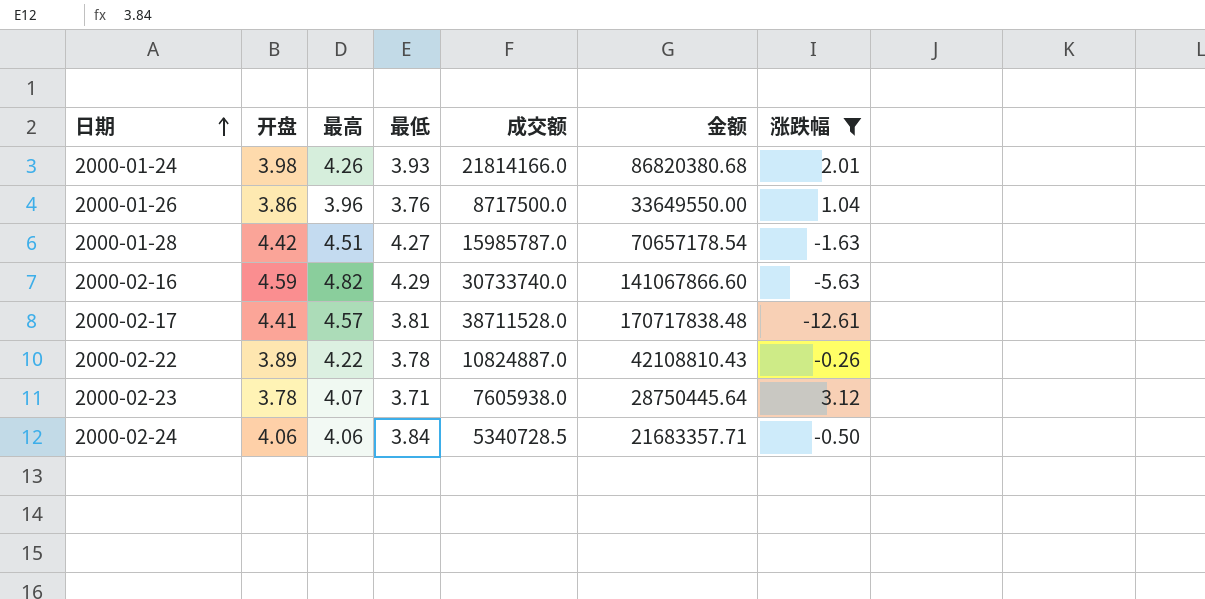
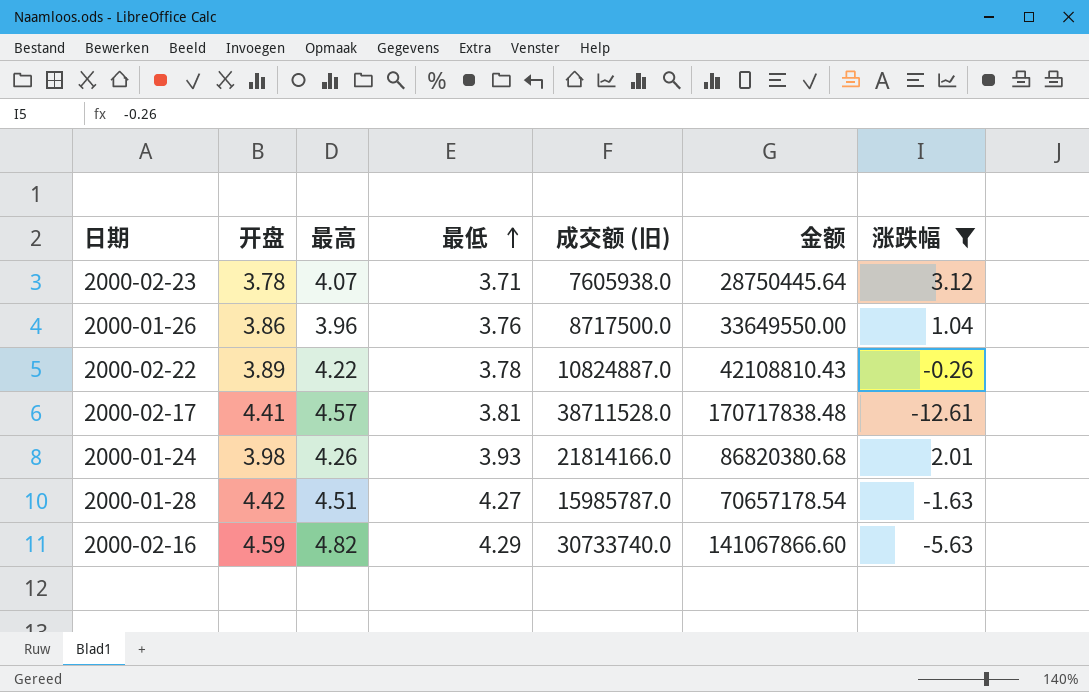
row order: 日期 ascending -> 最低 ascending
column name: 成交额 -> 成交额 (旧)
row 2000-02-24: 4.06 | 4.06 | 3.84 | 5340728.5 | 21683357.71 | -0.50 -> none

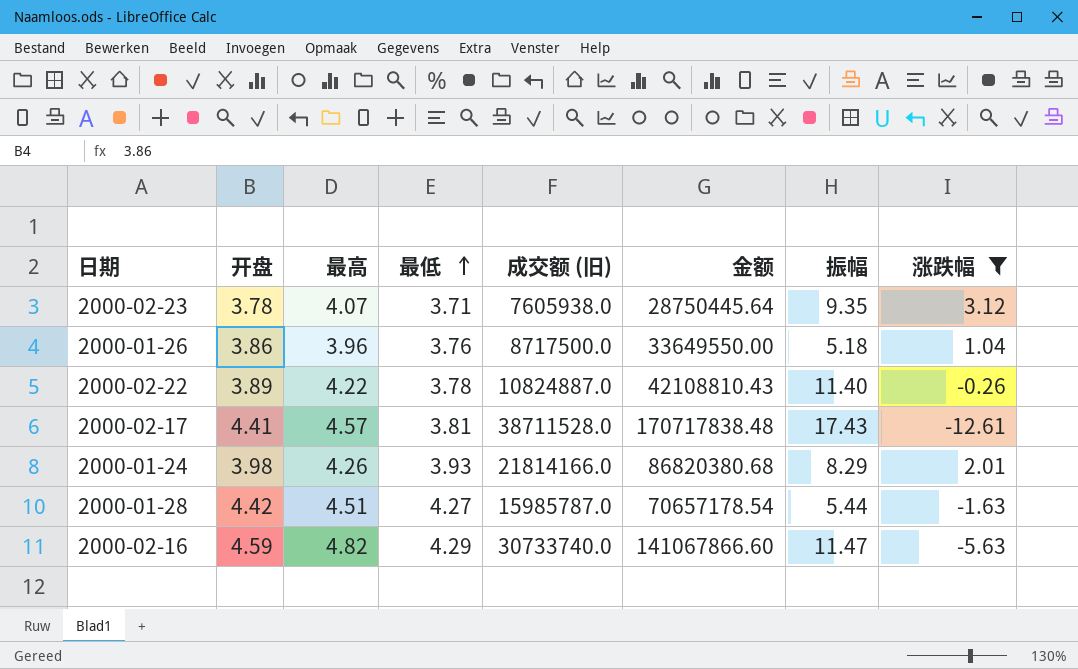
column 振幅 | position: none -> 7

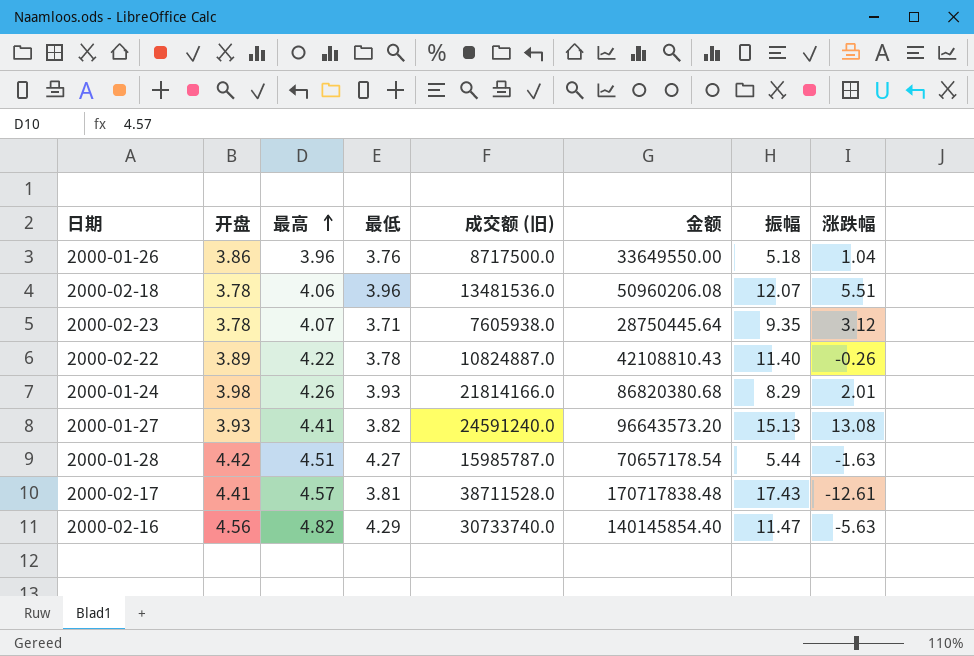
filter: 涨跌幅 <= 3.12 -> none
row order: 最低 ascending -> 最高 ascending
2000-02-16 | 开盘: 4.59 -> 4.56
2000-02-16 | 金额: 141067866.60 -> 140145854.40

